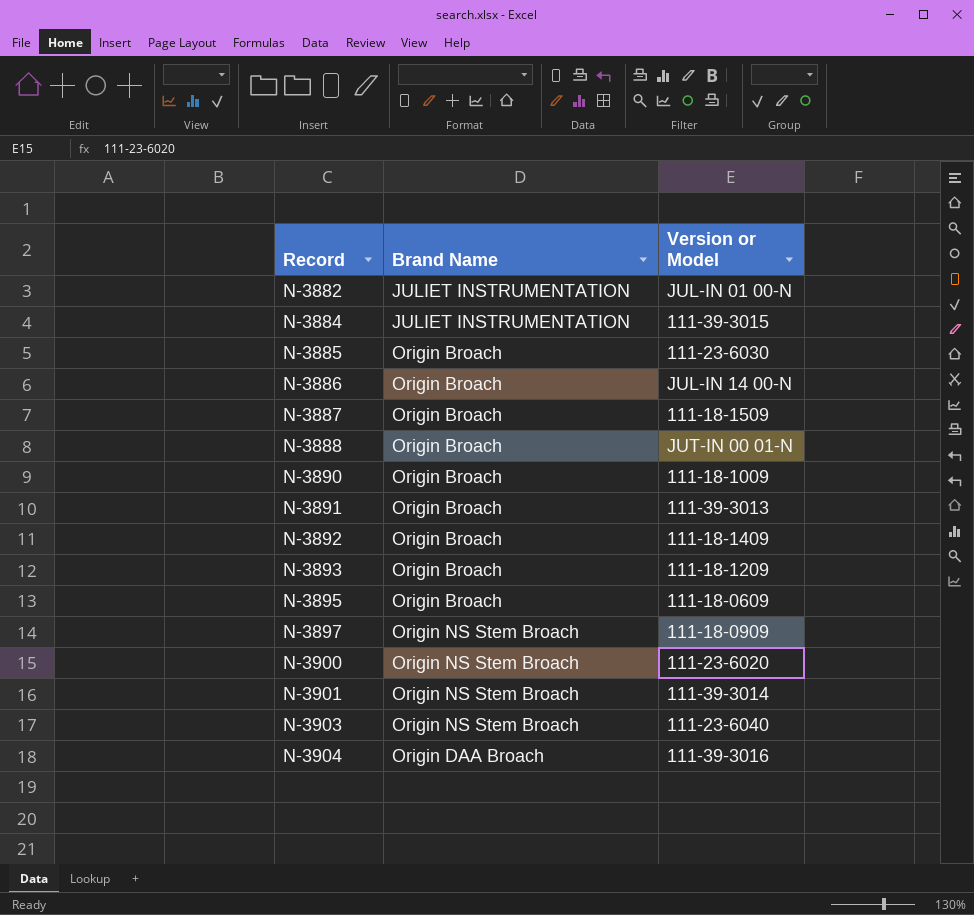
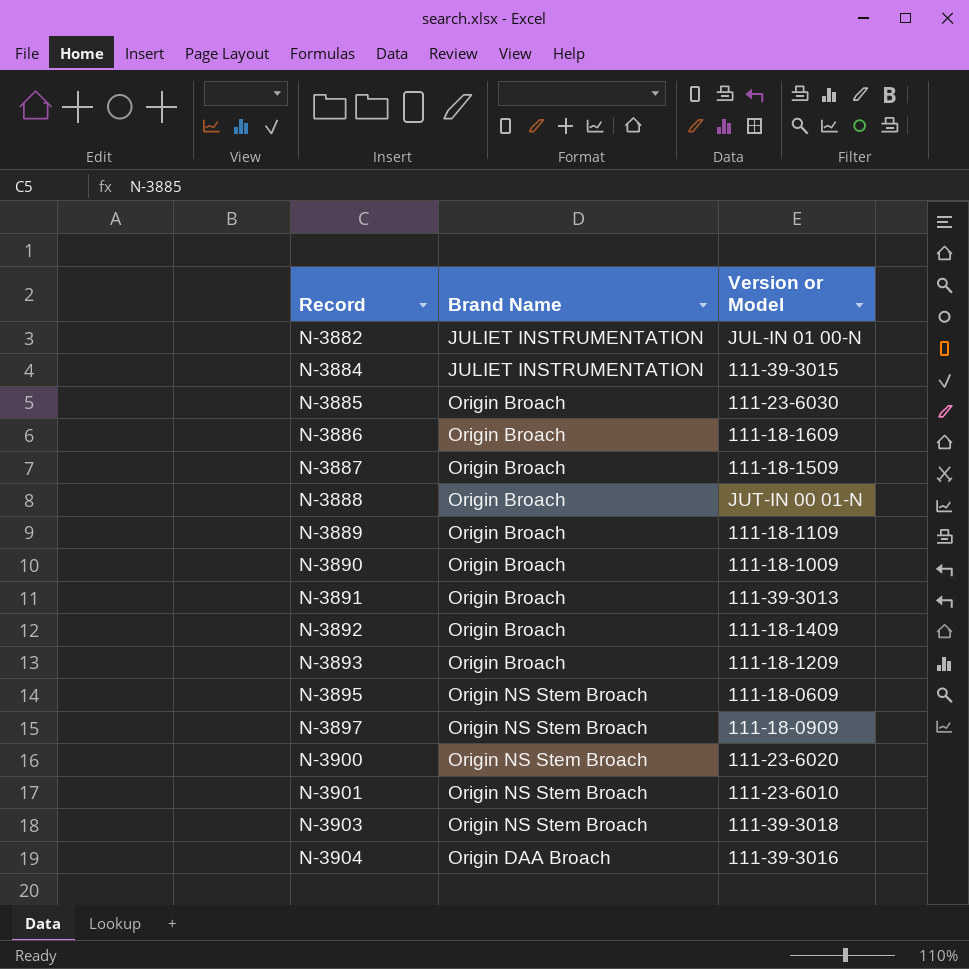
N-3886 | Version or Model: JUL-IN 14 00-N -> 111-18-1609
row N-3889: none -> Origin Broach | 111-18-1109
N-3895 | Brand Name: Origin Broach -> Origin NS Stem Broach
N-3901 | Version or Model: 111-39-3014 -> 111-23-6010
N-3903 | Version or Model: 111-23-6040 -> 111-39-3018

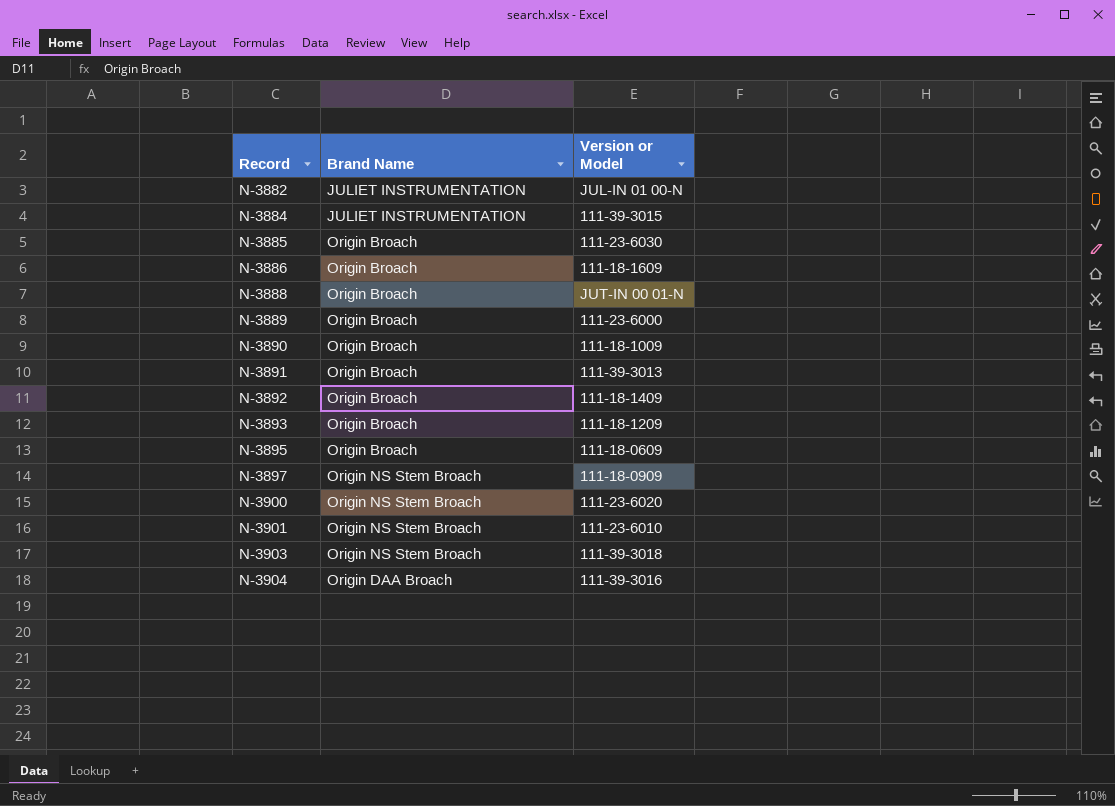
row N-3887: Origin Broach | 111-18-1509 -> none
N-3889 | Version or Model: 111-18-1109 -> 111-23-6000
N-3895 | Brand Name: Origin NS Stem Broach -> Origin Broach

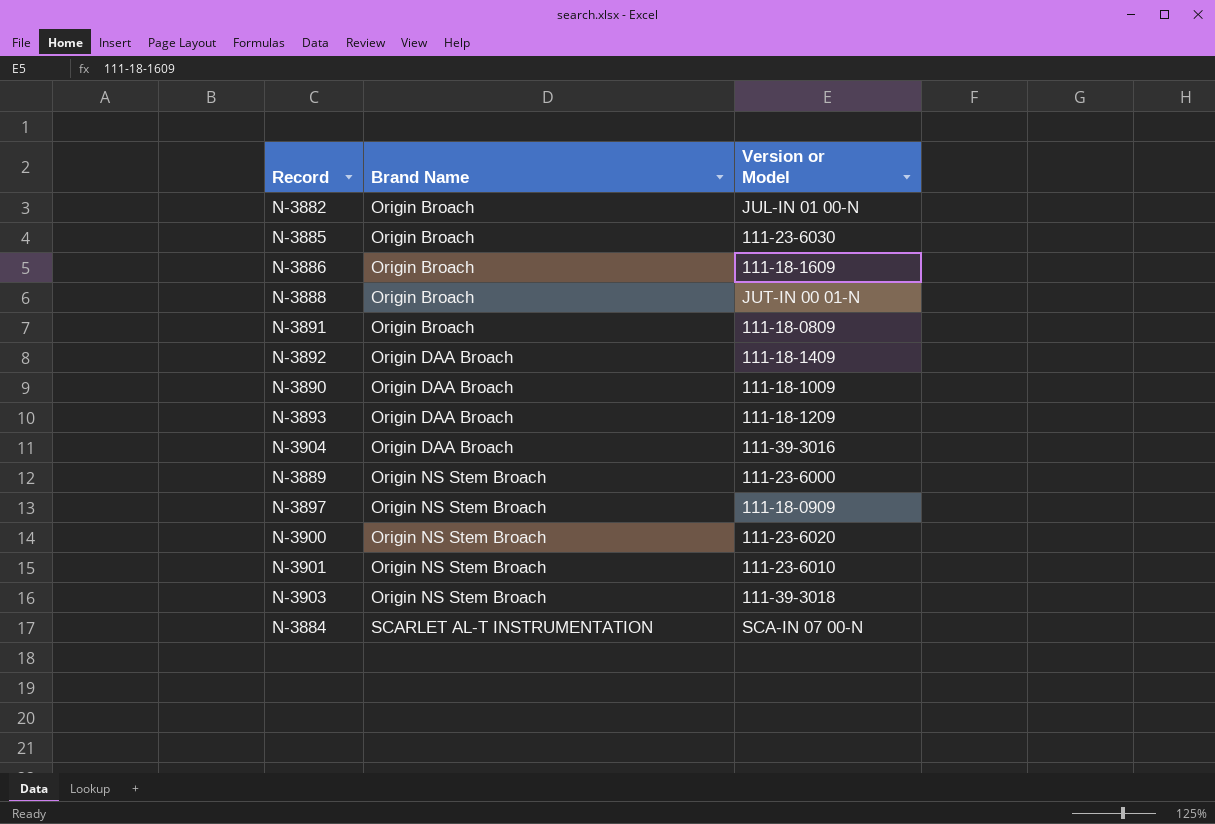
row order: Record ascending -> Brand Name ascending
row N-3895: Origin Broach | 111-18-0609 -> none
N-3882 | Brand Name: JULIET INSTRUMENTATION -> Origin Broach
N-3891 | Version or Model: 111-39-3013 -> 111-18-0809
N-3892 | Brand Name: Origin Broach -> Origin DAA Broach
N-3890 | Brand Name: Origin Broach -> Origin DAA Broach
N-3893 | Brand Name: Origin Broach -> Origin DAA Broach
N-3889 | Brand Name: Origin Broach -> Origin NS Stem Broach
N-3884 | Brand Name: JULIET INSTRUMENTATION -> SCARLET AL-T INSTRUMENTATION
N-3884 | Version or Model: 111-39-3015 -> SCA-IN 07 00-N

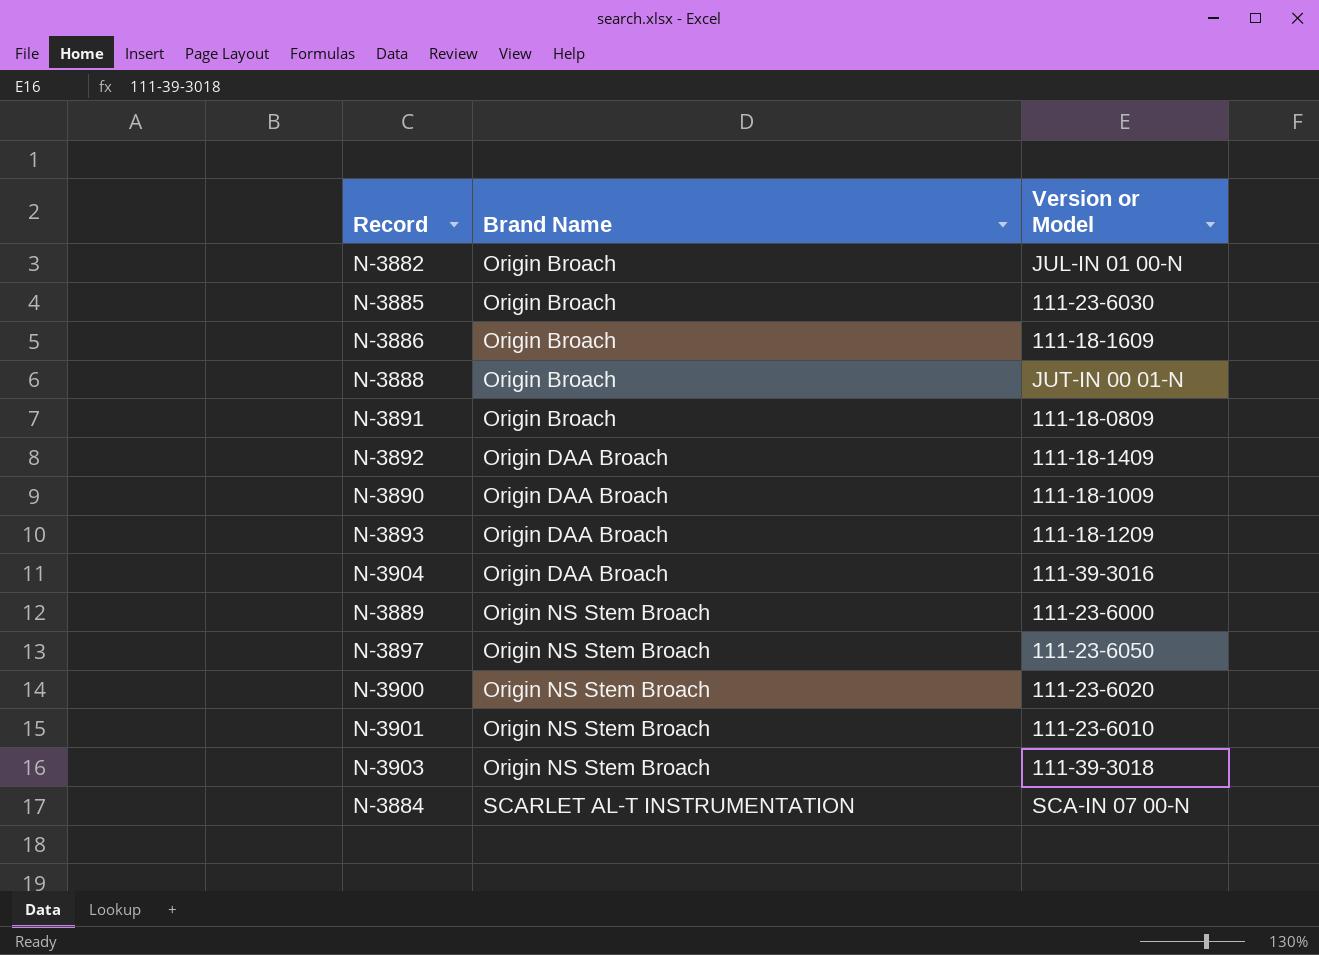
N-3897 | Version or Model: 111-18-0909 -> 111-23-6050

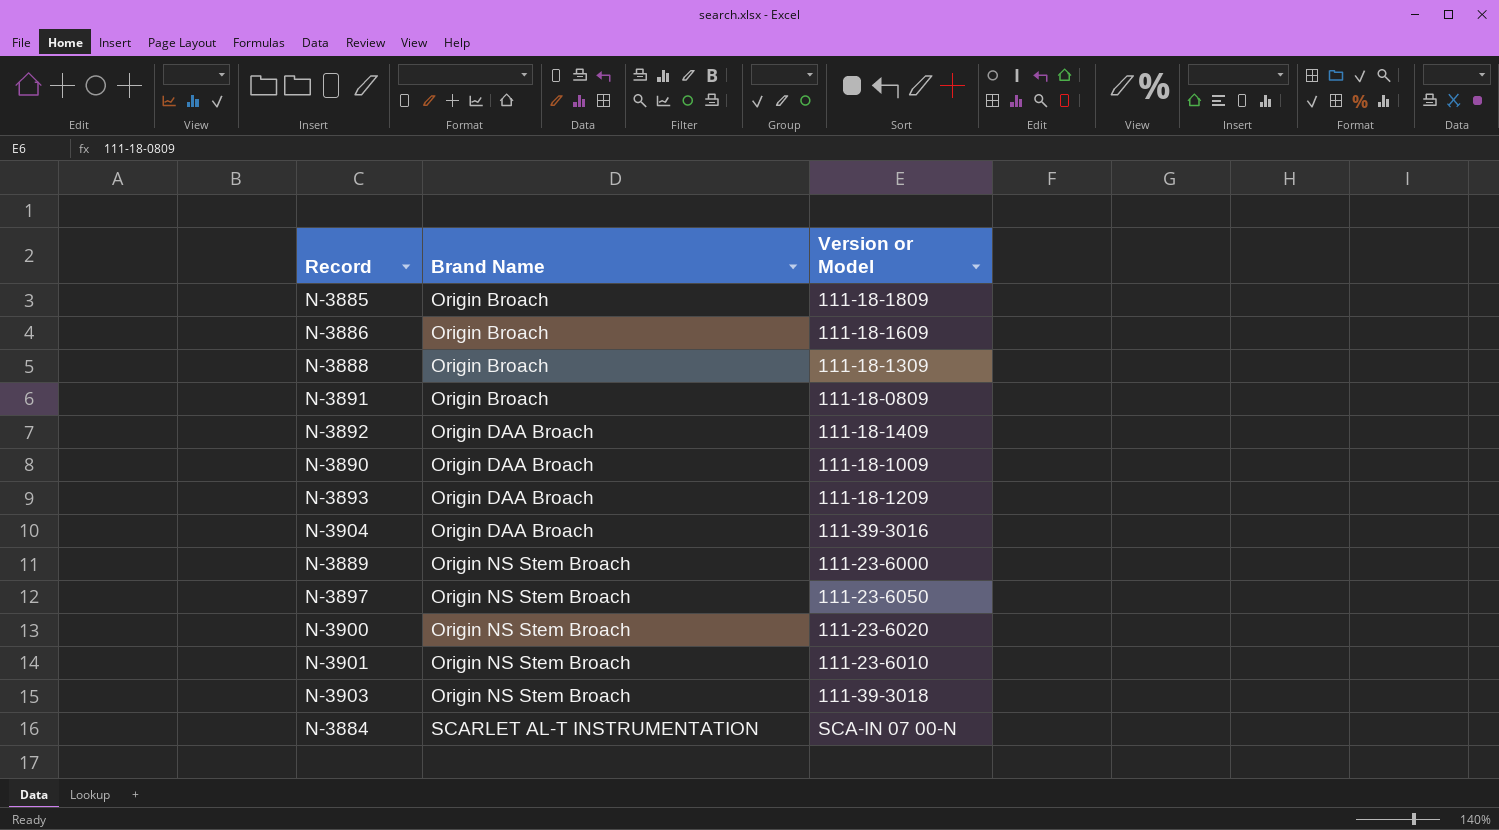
row N-3882: Origin Broach | JUL-IN 01 00-N -> none
N-3885 | Version or Model: 111-23-6030 -> 111-18-1809
N-3888 | Version or Model: JUT-IN 00 01-N -> 111-18-1309

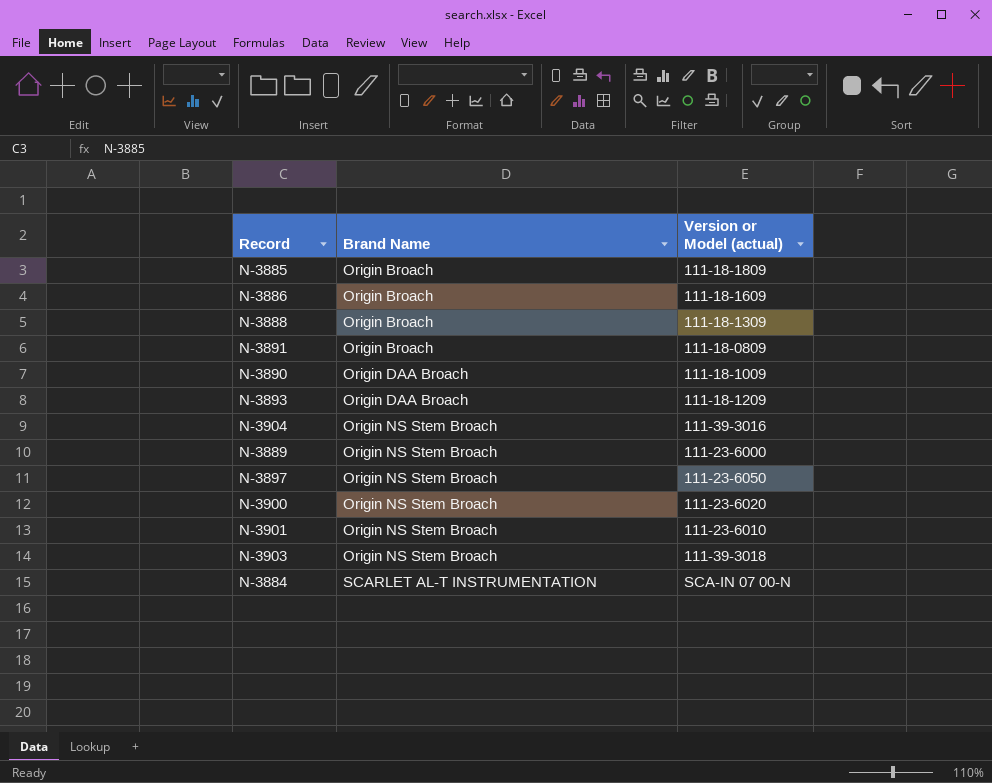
column name: Version or Model -> Version or Model (actual)
row N-3892: Origin DAA Broach | 111-18-1409 -> none
N-3904 | Brand Name: Origin DAA Broach -> Origin NS Stem Broach

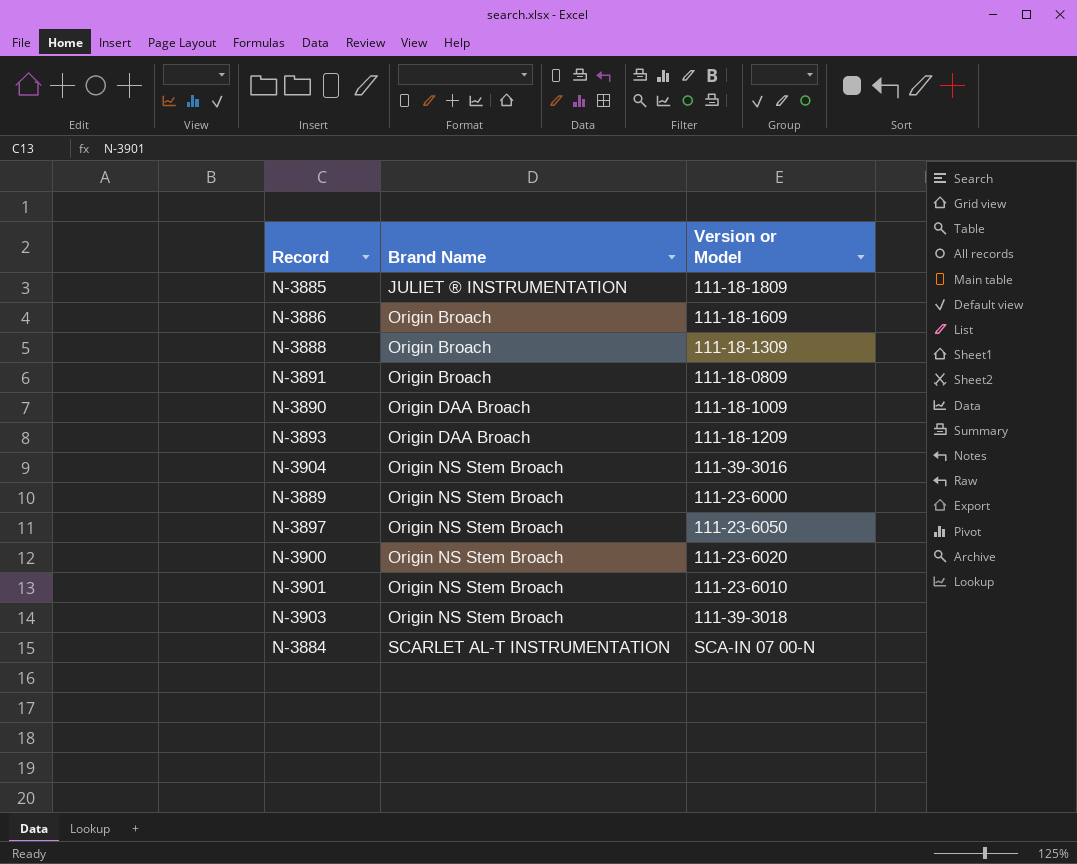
column name: Version or Model (actual) -> Version or Model
N-3885 | Brand Name: Origin Broach -> JULIET ® INSTRUMENTATION

